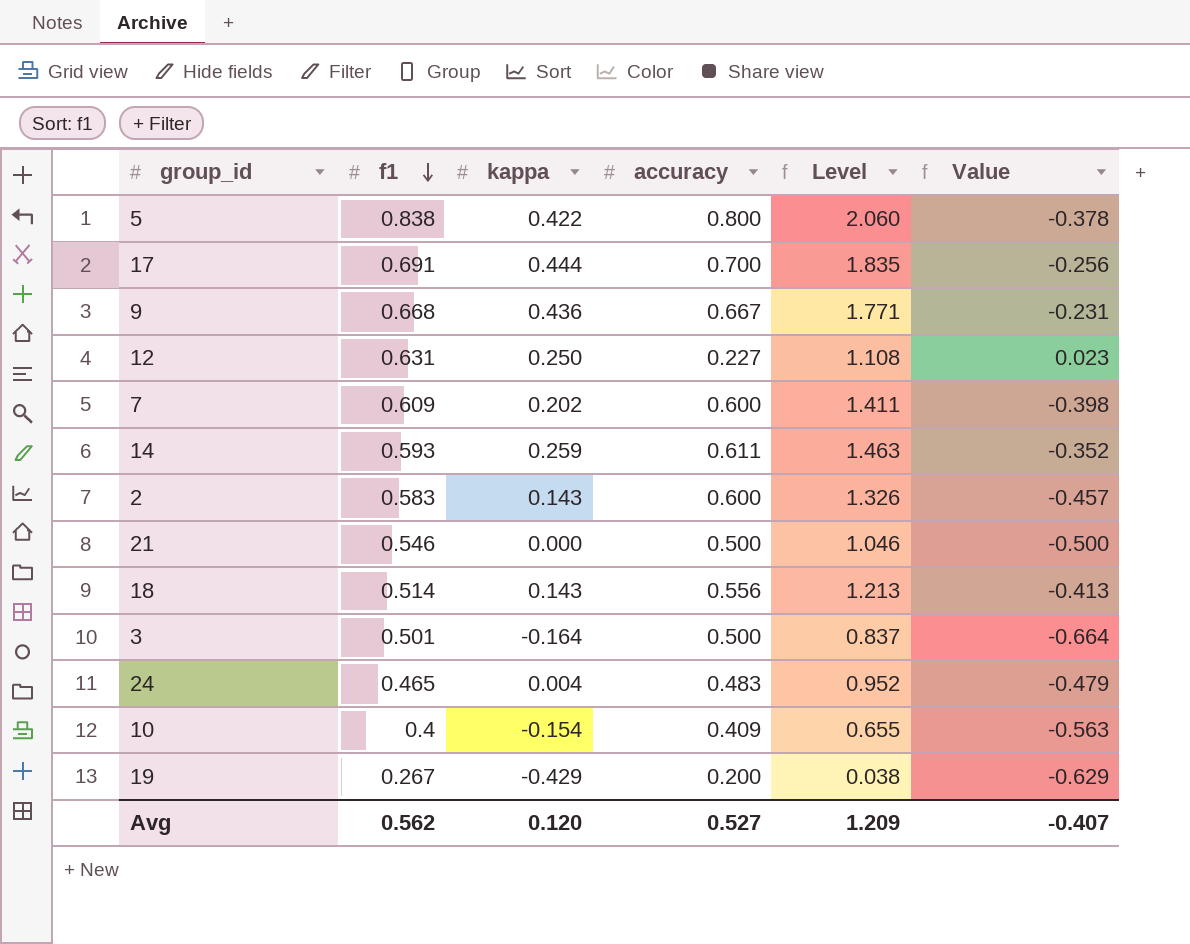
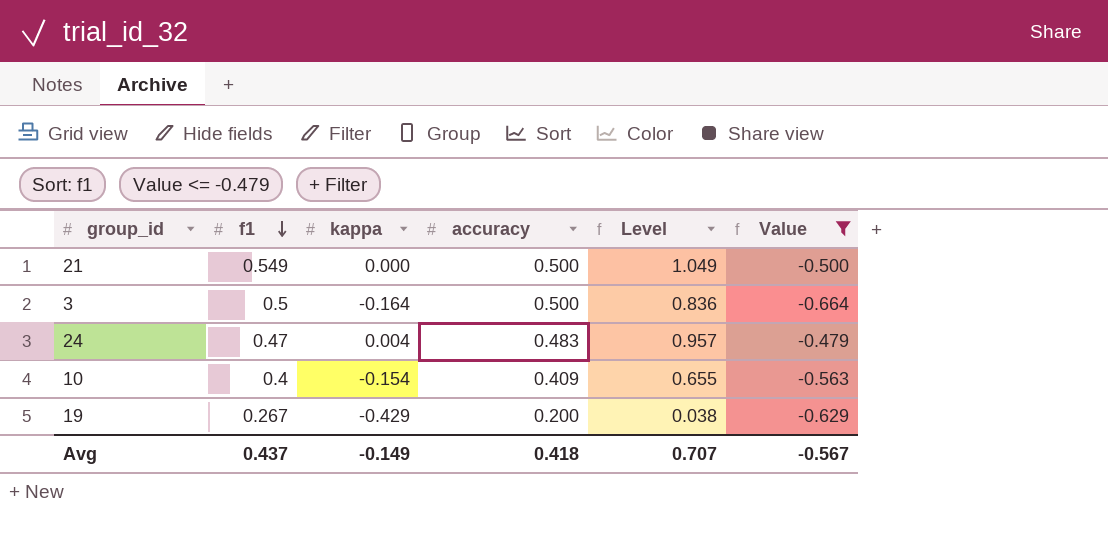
filter: none -> Value <= -0.479
21 | f1: 0.546 -> 0.549
21 | Level: 1.046 -> 1.049
3 | f1: 0.501 -> 0.5
3 | Level: 0.837 -> 0.836
24 | f1: 0.465 -> 0.47
24 | Level: 0.952 -> 0.957
Avg | f1: 0.562 -> 0.437
Avg | kappa: 0.120 -> -0.149
Avg | accuracy: 0.527 -> 0.418
Avg | Level: 1.209 -> 0.707
Avg | Value: -0.407 -> -0.567

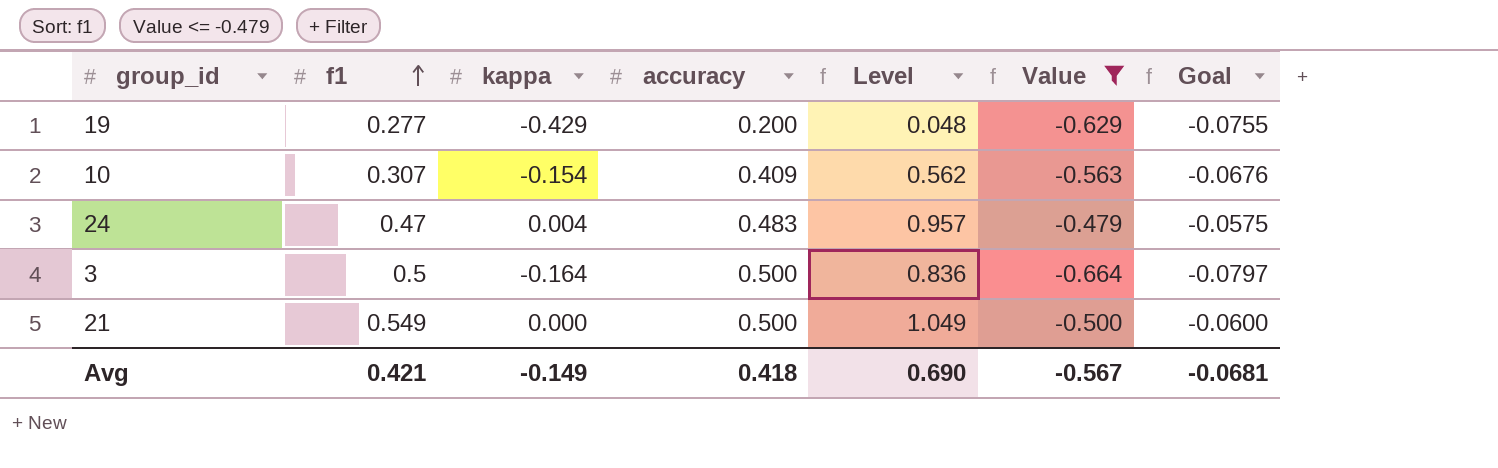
row order: f1 descending -> f1 ascending
column Goal | formula: none -> [Value] * 0.12
19 | f1: 0.267 -> 0.277
19 | Level: 0.038 -> 0.048
10 | f1: 0.4 -> 0.307
10 | Level: 0.655 -> 0.562
Avg | f1: 0.437 -> 0.421
Avg | Level: 0.707 -> 0.690

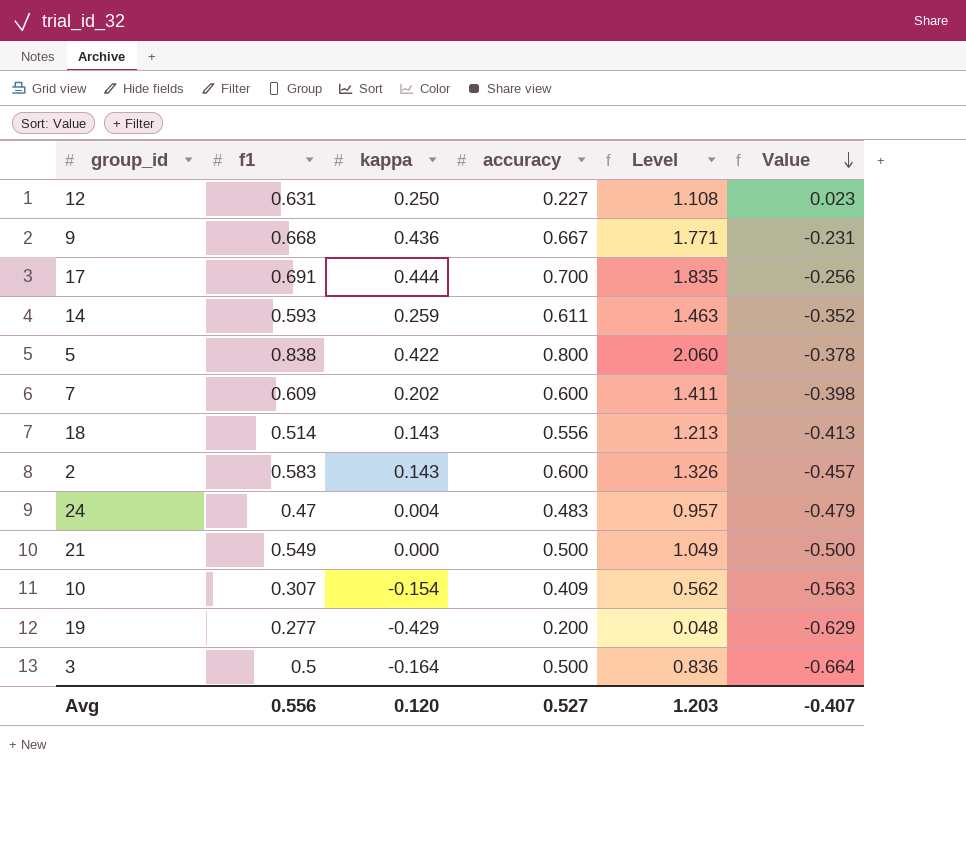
filter: Value <= -0.479 -> none
row order: f1 ascending -> Value descending
column Goal | formula: [Value] * 0.12 -> none
Avg | f1: 0.421 -> 0.556
Avg | kappa: -0.149 -> 0.120
Avg | accuracy: 0.418 -> 0.527
Avg | Level: 0.690 -> 1.203
Avg | Value: -0.567 -> -0.407

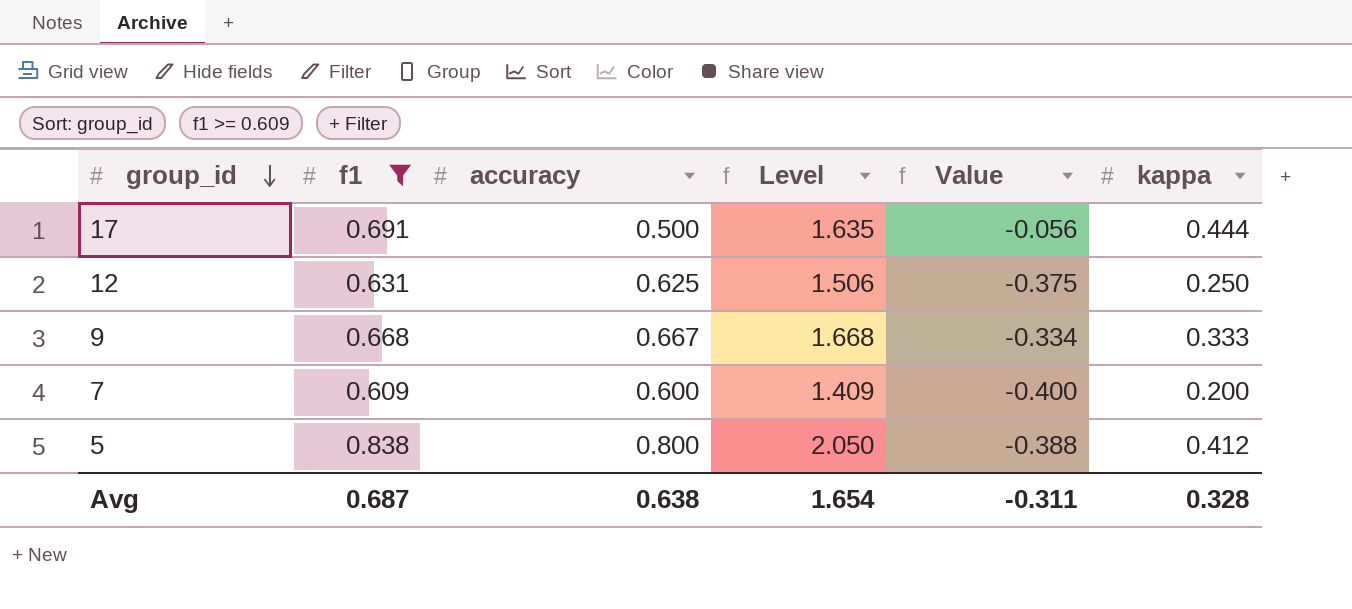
filter: none -> f1 >= 0.609
row order: Value descending -> group_id descending
column kappa | position: 3 -> 6
17 | accuracy: 0.700 -> 0.500
17 | Level: 1.835 -> 1.635
17 | Value: -0.256 -> -0.056
12 | accuracy: 0.227 -> 0.625
12 | Level: 1.108 -> 1.506
12 | Value: 0.023 -> -0.375
9 | Level: 1.771 -> 1.668
9 | Value: -0.231 -> -0.334
9 | kappa: 0.436 -> 0.333
7 | Level: 1.411 -> 1.409
7 | Value: -0.398 -> -0.400
7 | kappa: 0.202 -> 0.200
5 | Level: 2.060 -> 2.050
5 | Value: -0.378 -> -0.388
5 | kappa: 0.422 -> 0.412
Avg | f1: 0.556 -> 0.687
Avg | accuracy: 0.527 -> 0.638
Avg | Level: 1.203 -> 1.654
Avg | Value: -0.407 -> -0.311
Avg | kappa: 0.120 -> 0.328

